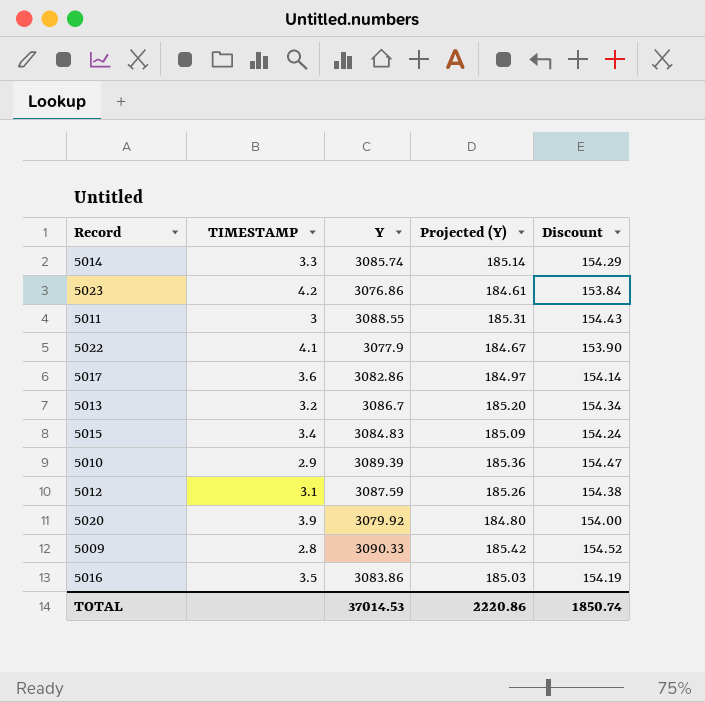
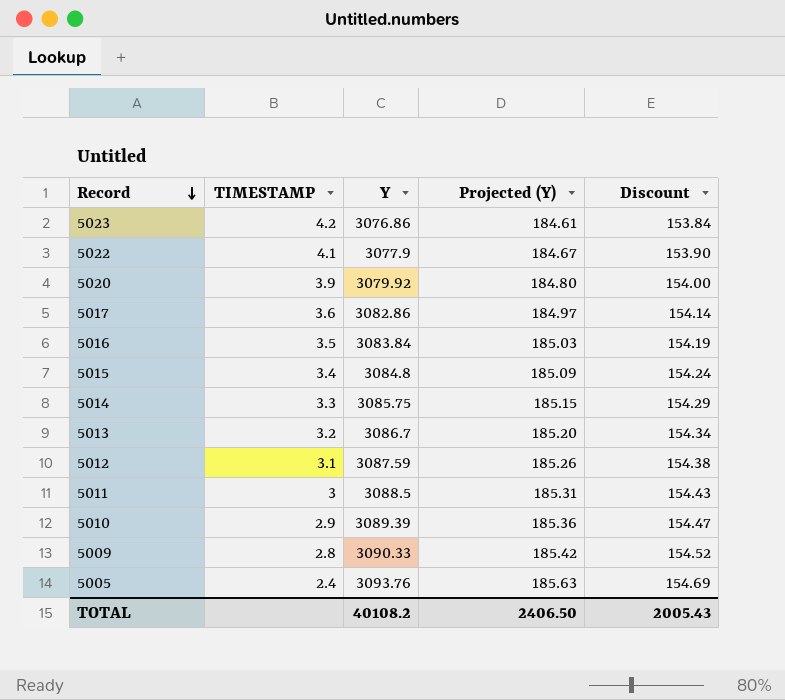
row order: none -> Record descending
5016 | Y: 3083.86 -> 3083.84
5015 | Y: 3084.83 -> 3084.8
5014 | Y: 3085.74 -> 3085.75
5014 | Projected (Y): 185.14 -> 185.15
5011 | Y: 3088.55 -> 3088.5
row 5005: none -> 2.4 | 3093.76 | 185.63 | 154.69
TOTAL | Y: 37014.53 -> 40108.2
TOTAL | Projected (Y): 2220.86 -> 2406.50
TOTAL | Discount: 1850.74 -> 2005.43

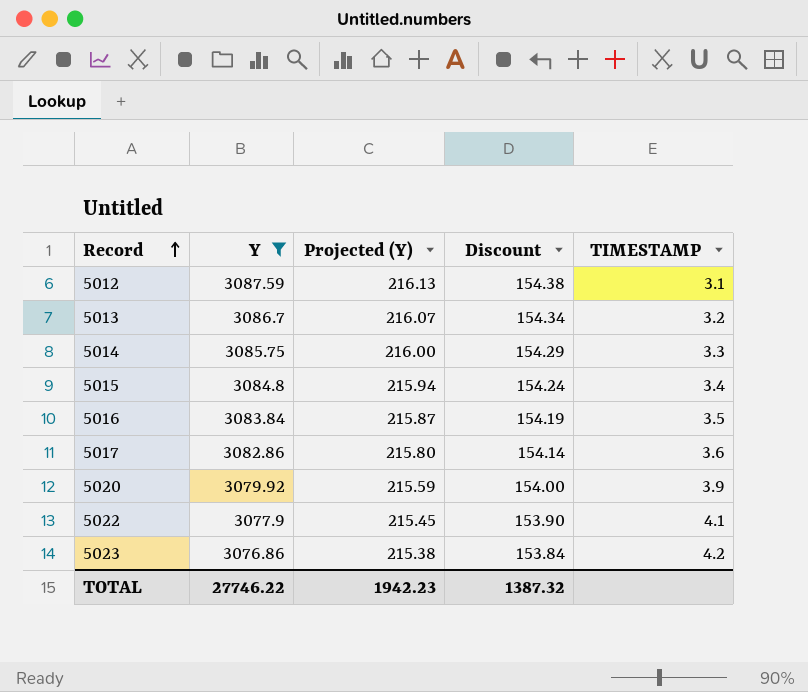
filter: none -> Y <= 3087.59
row order: Record descending -> Record ascending
column Projected (Y) | formula: [Y] * 0.06 -> [Y] * 0.07
column TIMESTAMP | position: 2 -> 5
TOTAL | Y: 40108.2 -> 27746.22
TOTAL | Projected (Y): 2406.50 -> 1942.23
TOTAL | Discount: 2005.43 -> 1387.32

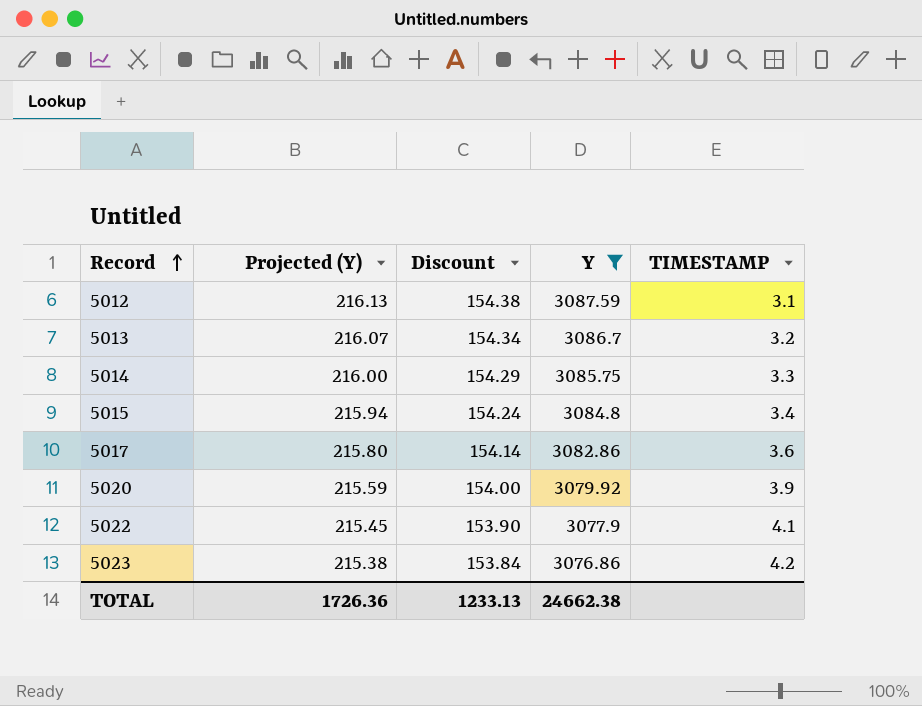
column Y | position: 2 -> 4
row 5016: 3083.84 | 215.87 | 154.19 | 3.5 -> none
TOTAL | Projected (Y): 1942.23 -> 1726.36
TOTAL | Discount: 1387.32 -> 1233.13
TOTAL | Y: 27746.22 -> 24662.38

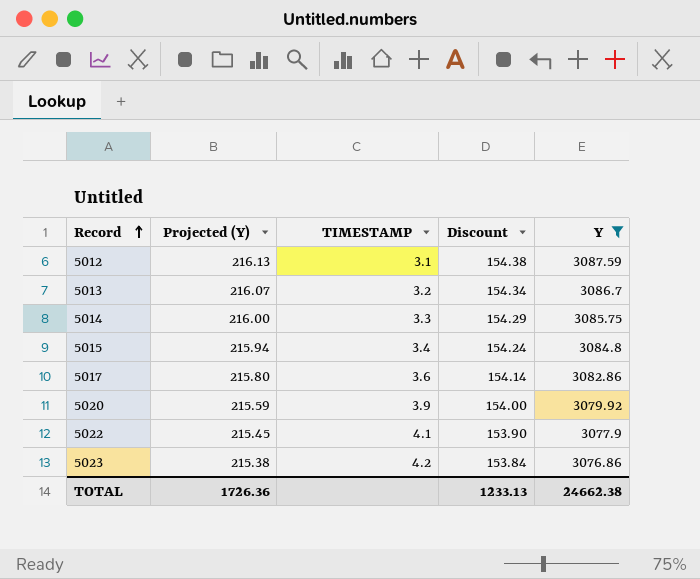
column TIMESTAMP | position: 5 -> 3

